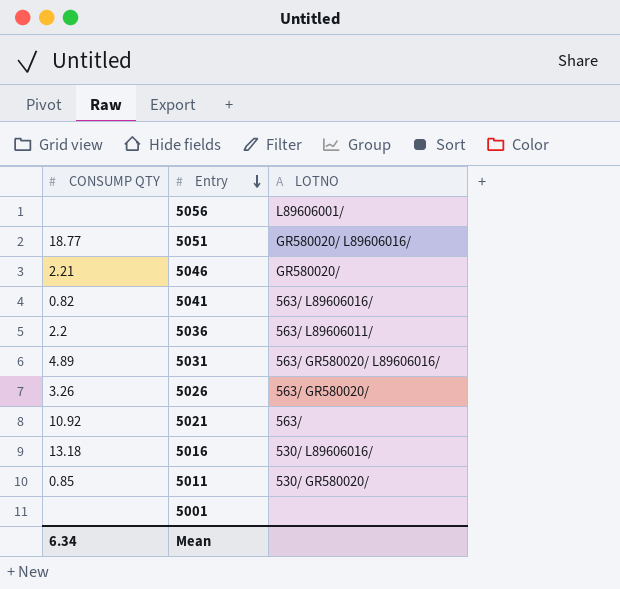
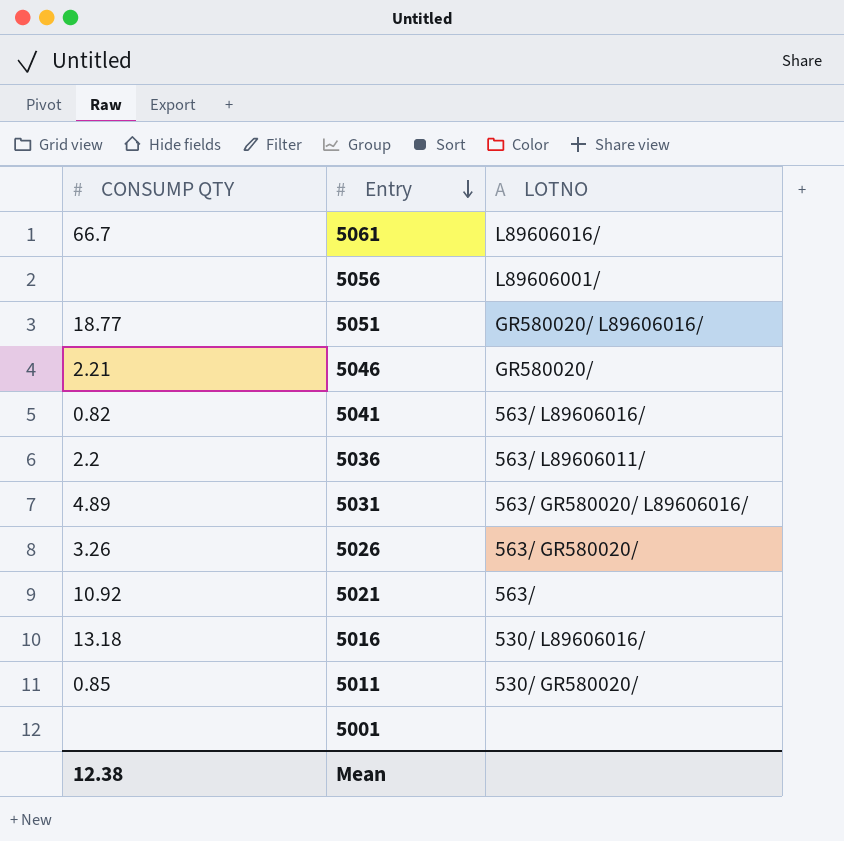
row 5061: none -> 66.7 | L89606016/
Mean | CONSUMP QTY: 6.34 -> 12.38

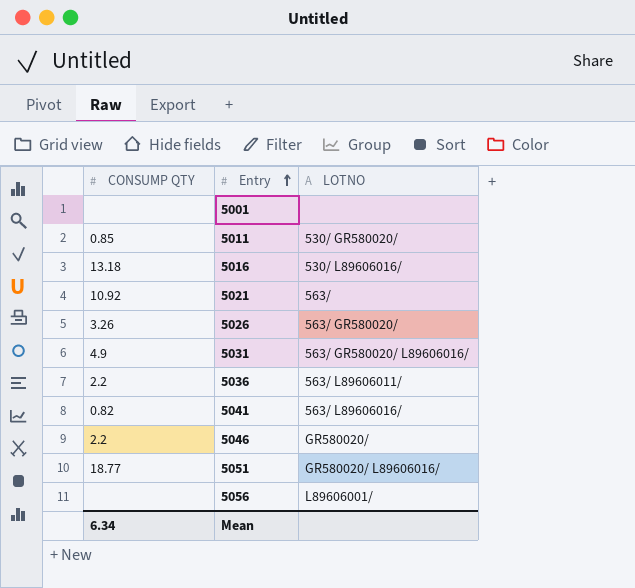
row order: Entry descending -> Entry ascending
row 5061: 66.7 | L89606016/ -> none
5031 | CONSUMP QTY: 4.89 -> 4.9
5046 | CONSUMP QTY: 2.21 -> 2.2
Mean | CONSUMP QTY: 12.38 -> 6.34

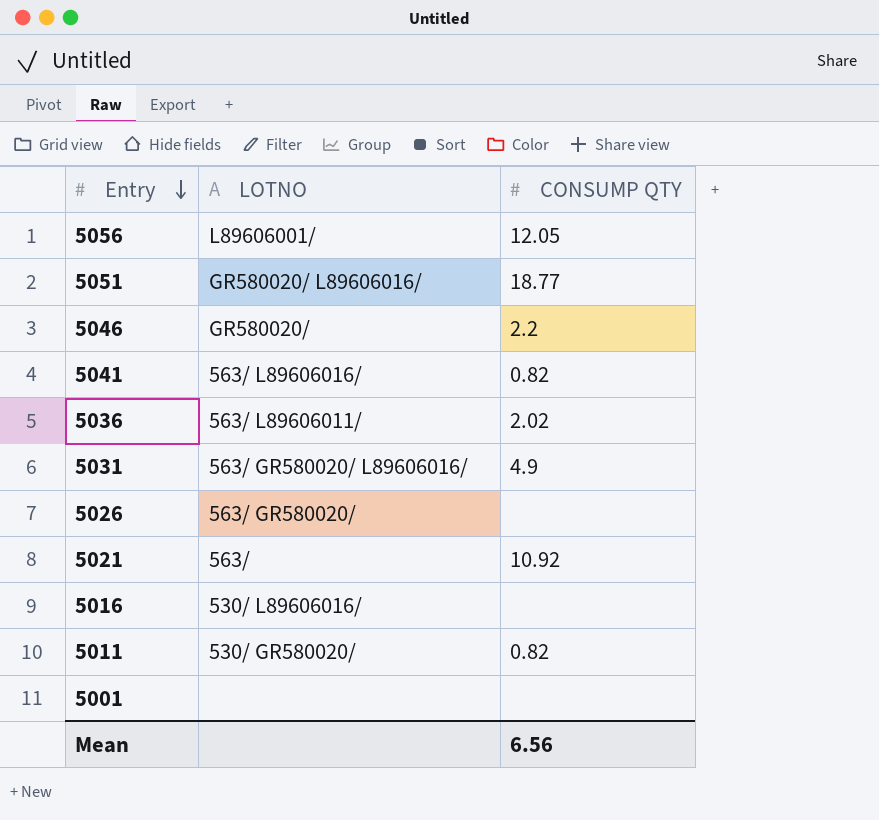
row order: Entry ascending -> Entry descending
column CONSUMP QTY | position: 1 -> 3
5056 | CONSUMP QTY: none -> 12.05
5036 | CONSUMP QTY: 2.2 -> 2.02
5026 | CONSUMP QTY: 3.26 -> none
5016 | CONSUMP QTY: 13.18 -> none
5011 | CONSUMP QTY: 0.85 -> 0.82
Mean | CONSUMP QTY: 6.34 -> 6.56

